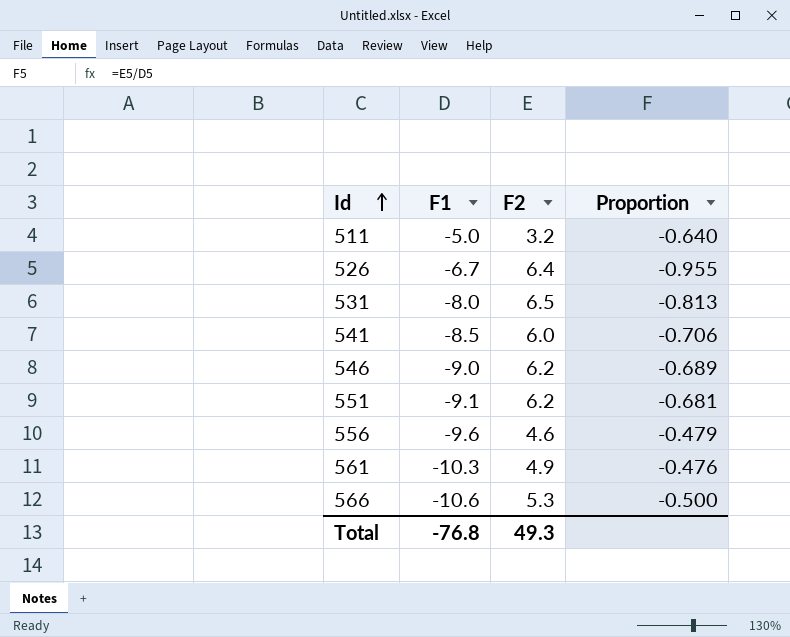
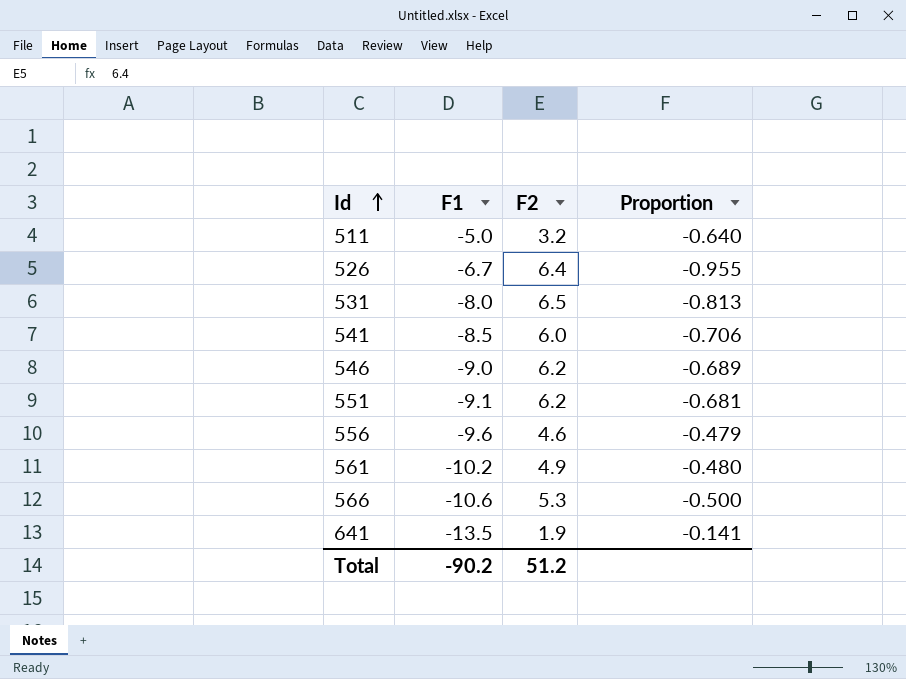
561 | F1: -10.3 -> -10.2
561 | Proportion: -0.476 -> -0.480
row 641: none -> -13.5 | 1.9 | -0.141
Total | F1: -76.8 -> -90.2
Total | F2: 49.3 -> 51.2

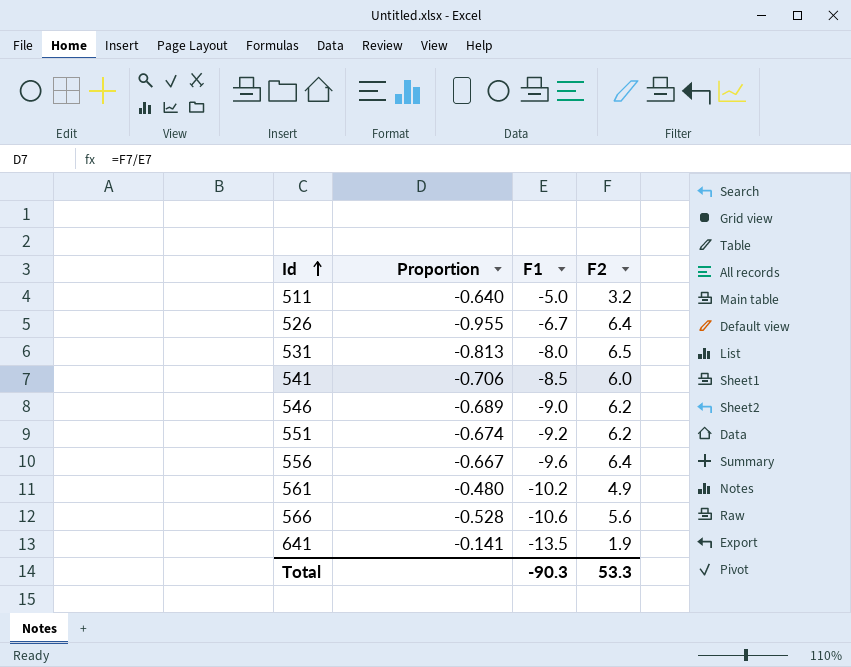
column Proportion | position: 4 -> 2
551 | Proportion: -0.681 -> -0.674
551 | F1: -9.1 -> -9.2
556 | Proportion: -0.479 -> -0.667
556 | F2: 4.6 -> 6.4
566 | Proportion: -0.500 -> -0.528
566 | F2: 5.3 -> 5.6
Total | F1: -90.2 -> -90.3
Total | F2: 51.2 -> 53.3

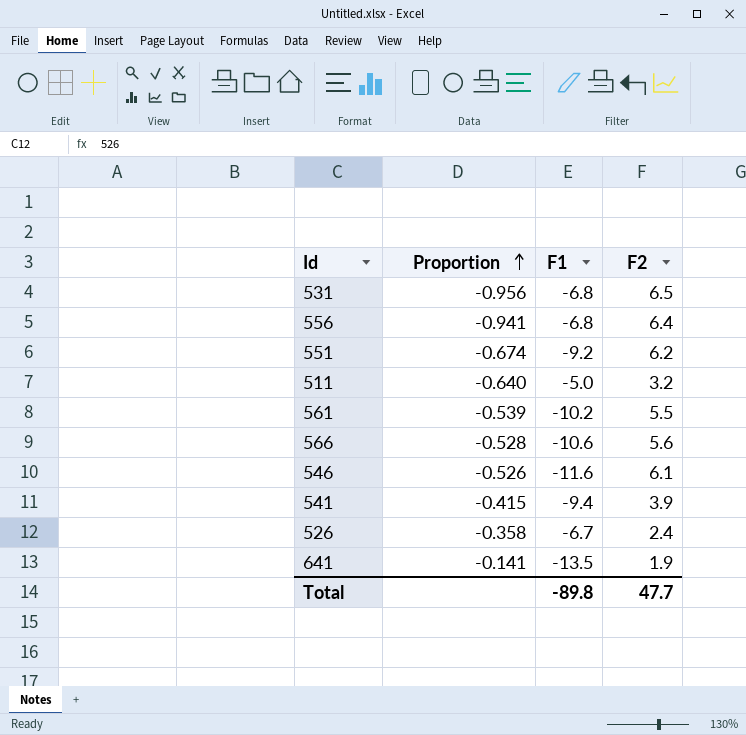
row order: Id ascending -> Proportion ascending
531 | Proportion: -0.813 -> -0.956
531 | F1: -8.0 -> -6.8
556 | Proportion: -0.667 -> -0.941
556 | F1: -9.6 -> -6.8
561 | Proportion: -0.480 -> -0.539
561 | F2: 4.9 -> 5.5
546 | Proportion: -0.689 -> -0.526
546 | F1: -9.0 -> -11.6
546 | F2: 6.2 -> 6.1
541 | Proportion: -0.706 -> -0.415
541 | F1: -8.5 -> -9.4
541 | F2: 6.0 -> 3.9
526 | Proportion: -0.955 -> -0.358
526 | F2: 6.4 -> 2.4
Total | F1: -90.3 -> -89.8
Total | F2: 53.3 -> 47.7

